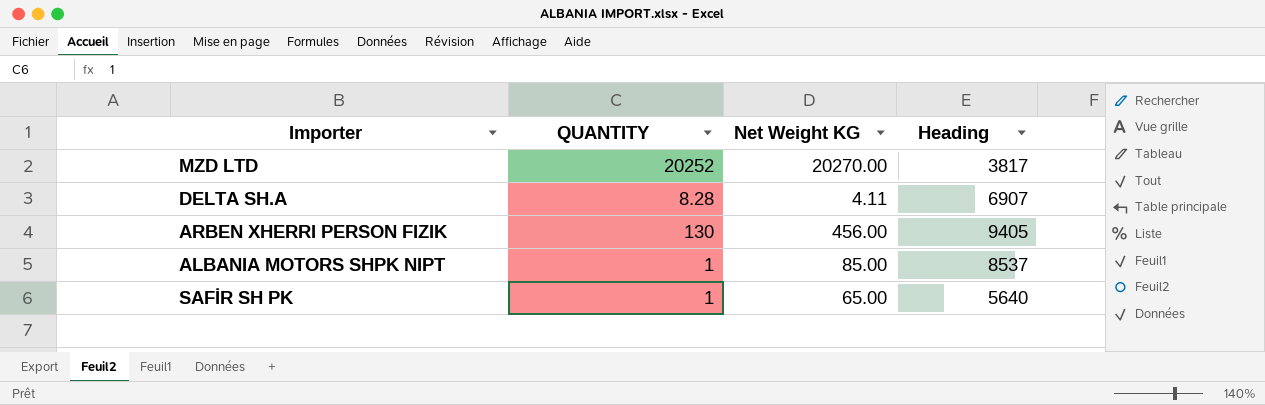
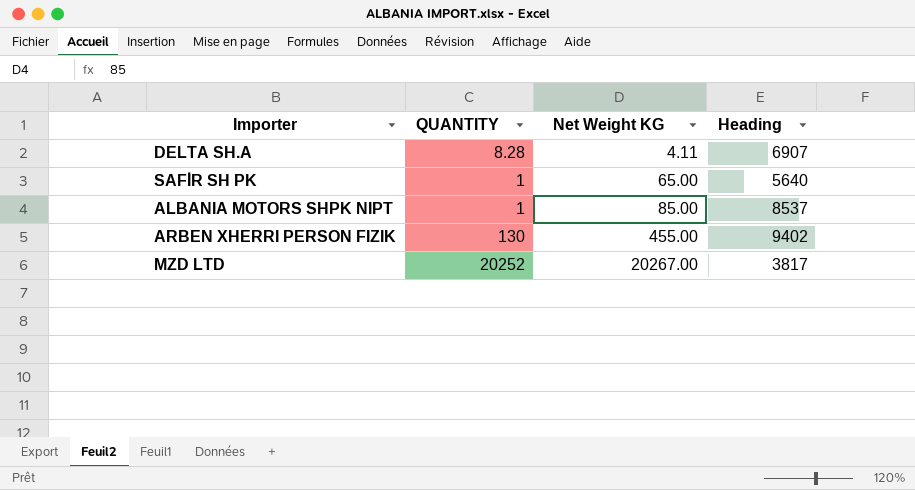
row order: none -> Net Weight KG ascending
ARBEN XHERRI PERSON FIZIK | Net Weight KG: 456.00 -> 455.00
ARBEN XHERRI PERSON FIZIK | Heading: 9405 -> 9402
MZD LTD | Net Weight KG: 20270.00 -> 20267.00

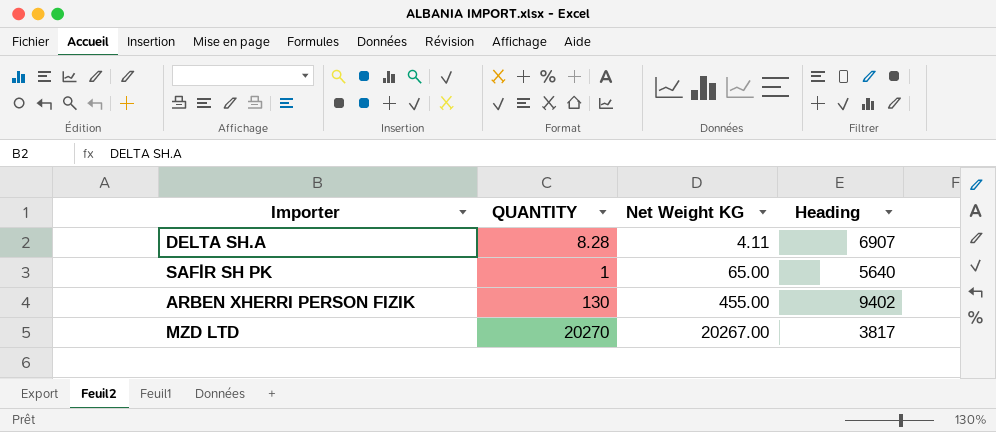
row ALBANIA MOTORS SHPK NIPT: 1 | 85.00 | 8537 -> none
MZD LTD | QUANTITY: 20252 -> 20270

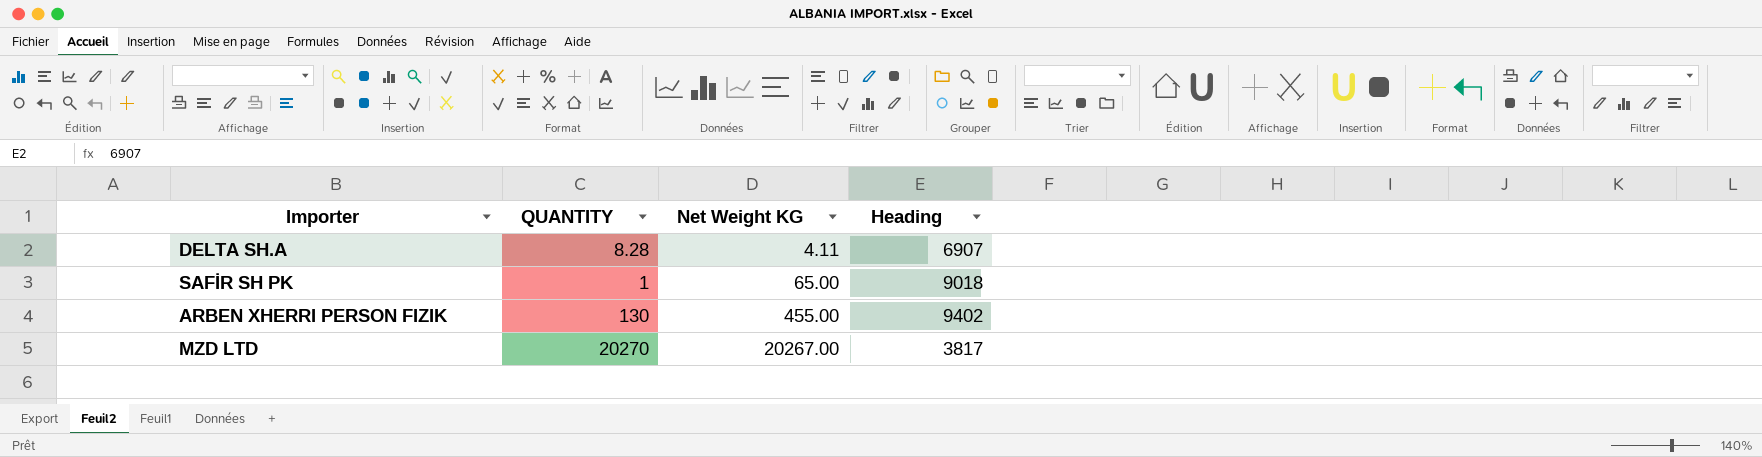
SAFİR SH PK | Heading: 5640 -> 9018

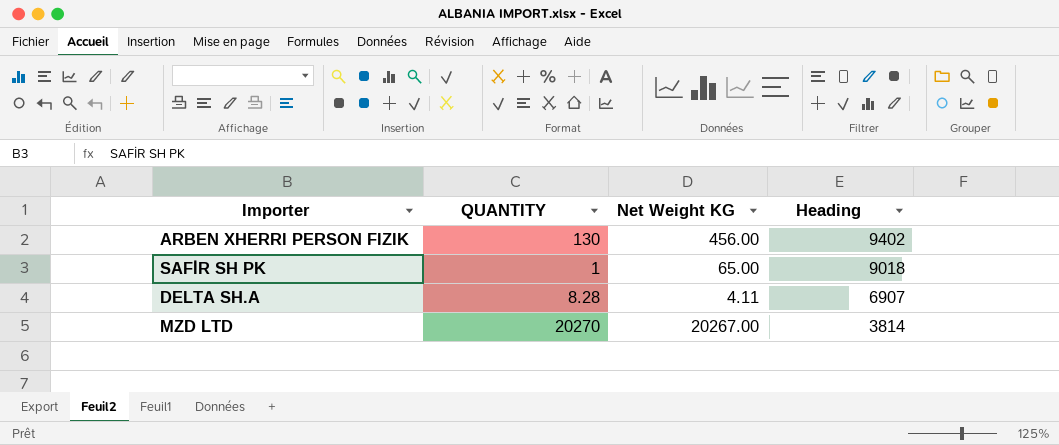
row order: Net Weight KG ascending -> Heading descending
ARBEN XHERRI PERSON FIZIK | Net Weight KG: 455.00 -> 456.00
MZD LTD | Heading: 3817 -> 3814

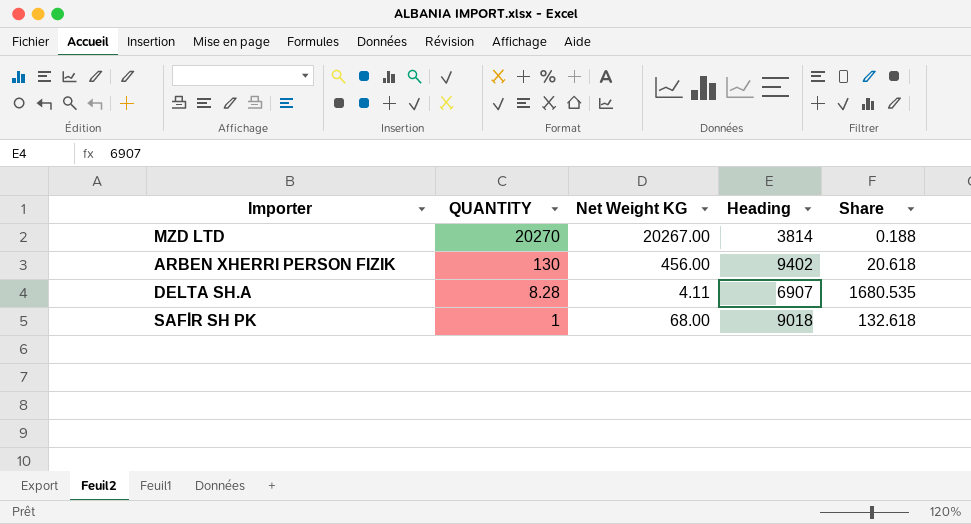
row order: Heading descending -> QUANTITY descending
column Share | formula: none -> [Heading] / [Net Weight KG]
SAFİR SH PK | Net Weight KG: 65.00 -> 68.00

